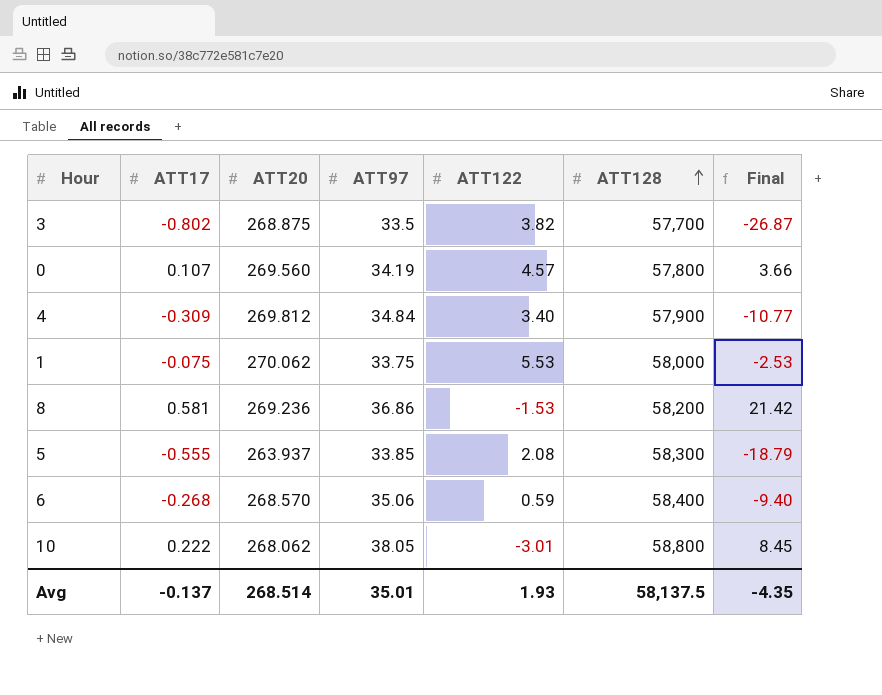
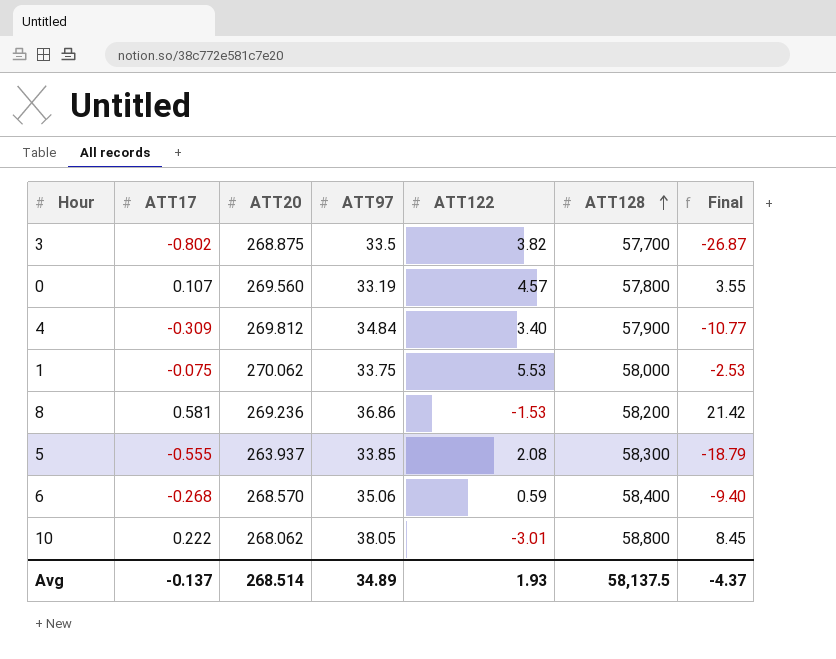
0 | ATT97: 34.19 -> 33.19
0 | Final: 3.66 -> 3.55
Avg | ATT97: 35.01 -> 34.89
Avg | Final: -4.35 -> -4.37

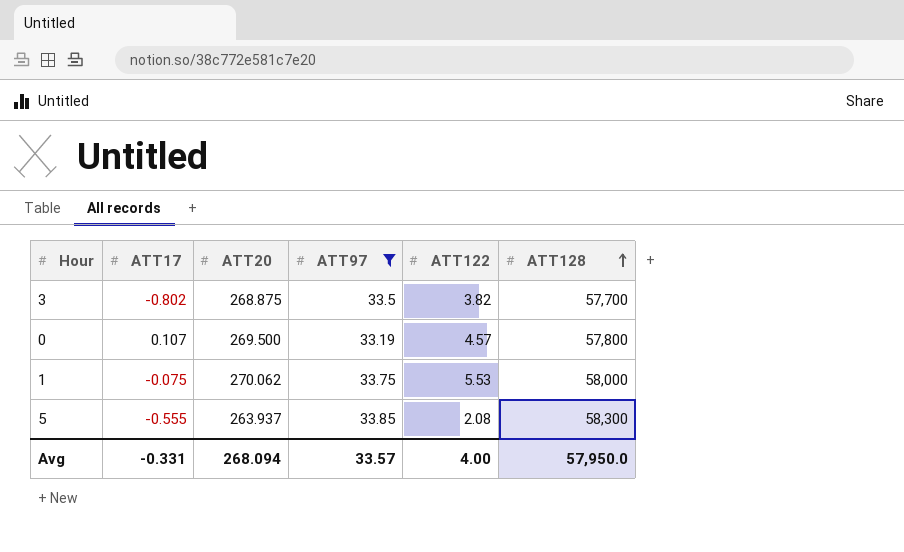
filter: none -> ATT97 <= 33.85
column Final | formula: [ATT17] * [ATT97] -> none
0 | ATT20: 269.560 -> 269.500
Avg | ATT17: -0.137 -> -0.331
Avg | ATT20: 268.514 -> 268.094
Avg | ATT97: 34.89 -> 33.57
Avg | ATT122: 1.93 -> 4.00
Avg | ATT128: 58,137.5 -> 57,950.0

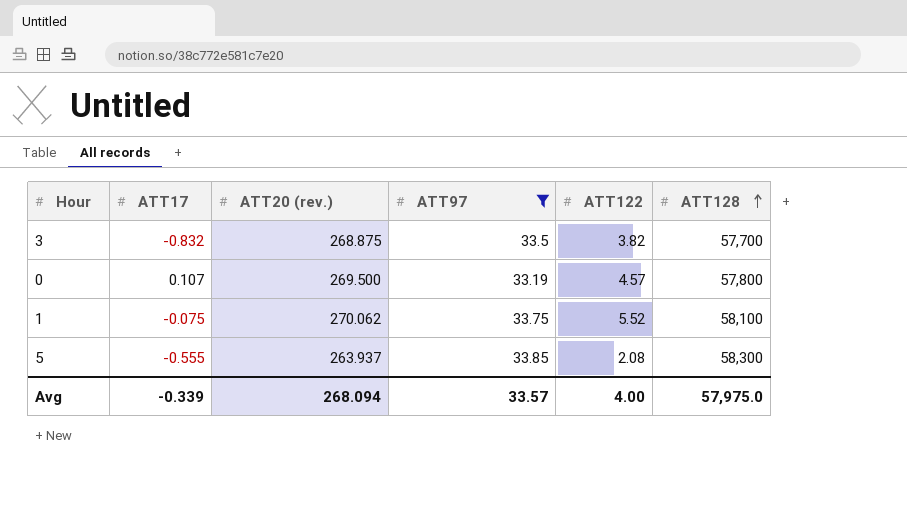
column name: ATT20 -> ATT20 (rev.)
3 | ATT17: -0.802 -> -0.832
1 | ATT122: 5.53 -> 5.52
1 | ATT128: 58,000 -> 58,100
Avg | ATT17: -0.331 -> -0.339
Avg | ATT128: 57,950.0 -> 57,975.0

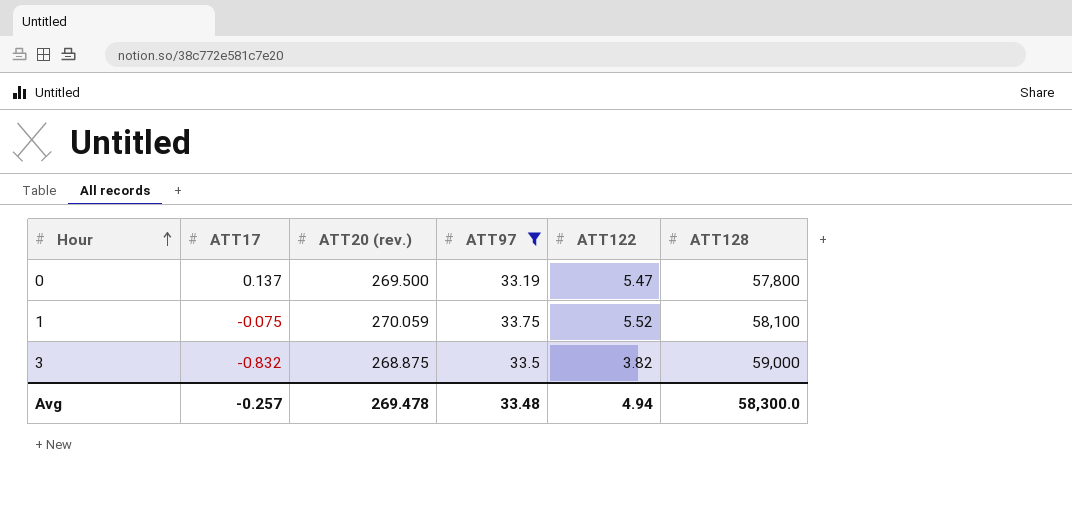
row order: ATT128 ascending -> Hour ascending
row 5: -0.555 | 263.937 | 33.85 | 2.08 | 58,300 -> none
0 | ATT17: 0.107 -> 0.137
0 | ATT122: 4.57 -> 5.47
1 | ATT20 (rev.): 270.062 -> 270.059
3 | ATT128: 57,700 -> 59,000
Avg | ATT17: -0.339 -> -0.257
Avg | ATT20 (rev.): 268.094 -> 269.478
Avg | ATT97: 33.57 -> 33.48
Avg | ATT122: 4.00 -> 4.94
Avg | ATT128: 57,975.0 -> 58,300.0

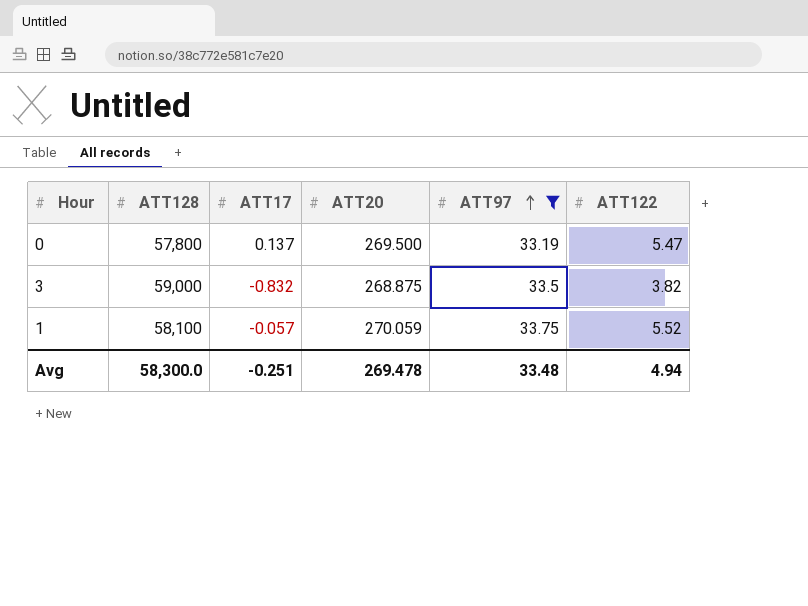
row order: Hour ascending -> ATT97 ascending
column ATT128 | position: 6 -> 2
column name: ATT20 (rev.) -> ATT20
1 | ATT17: -0.075 -> -0.057
Avg | ATT17: -0.257 -> -0.251

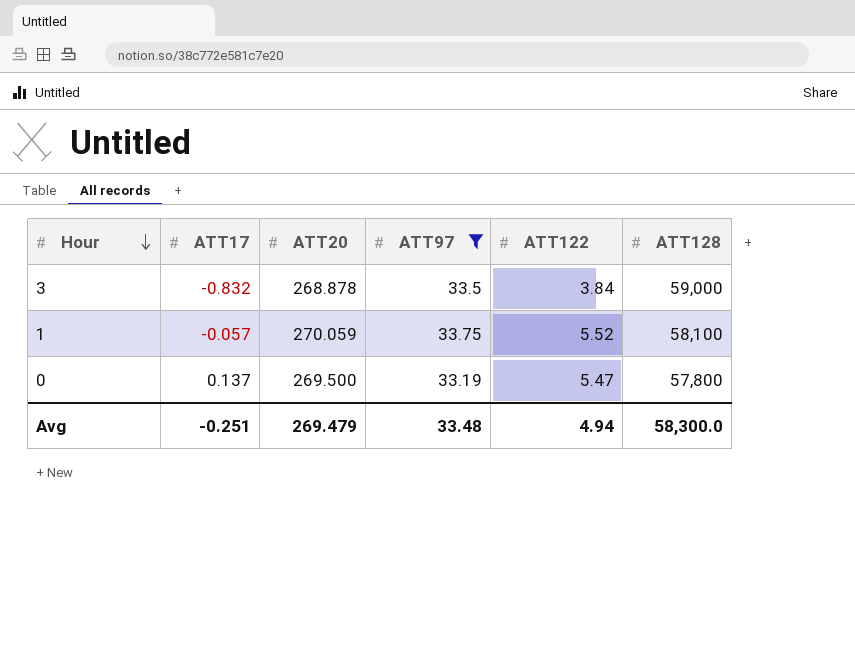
row order: ATT97 ascending -> Hour descending
column ATT128 | position: 2 -> 6
3 | ATT20: 268.875 -> 268.878
3 | ATT122: 3.82 -> 3.84
Avg | ATT20: 269.478 -> 269.479

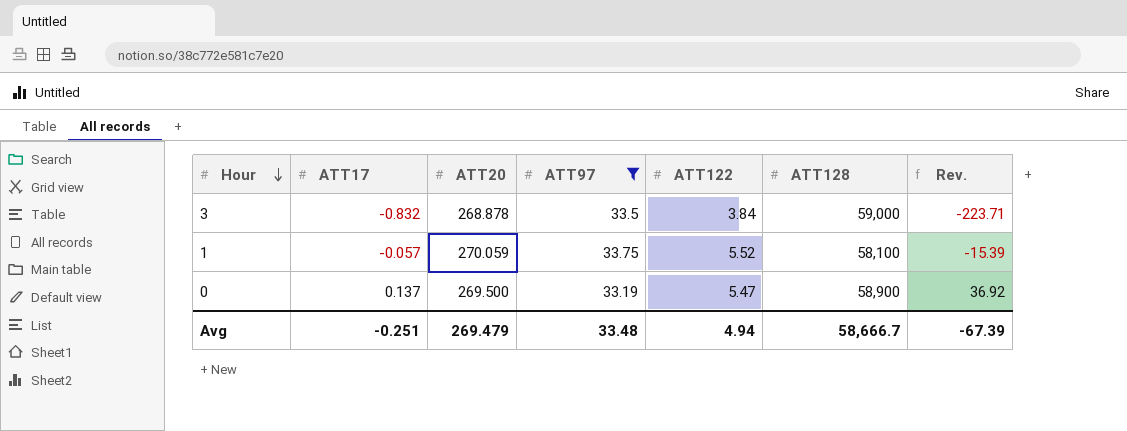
column Rev. | formula: none -> [ATT17] * [ATT20]
0 | ATT128: 57,800 -> 58,900
Avg | ATT128: 58,300.0 -> 58,666.7

